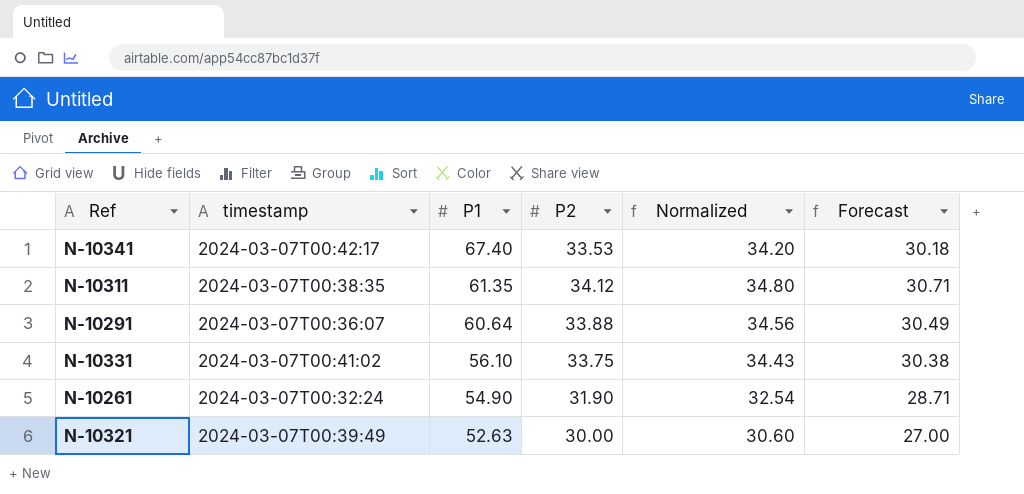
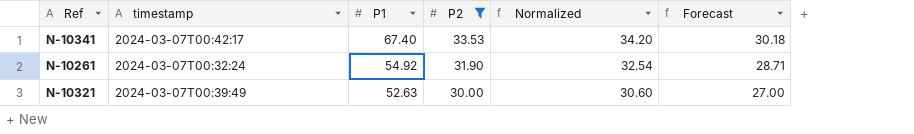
filter: none -> P2 <= 33.53
N-10261 | P1: 54.90 -> 54.92

